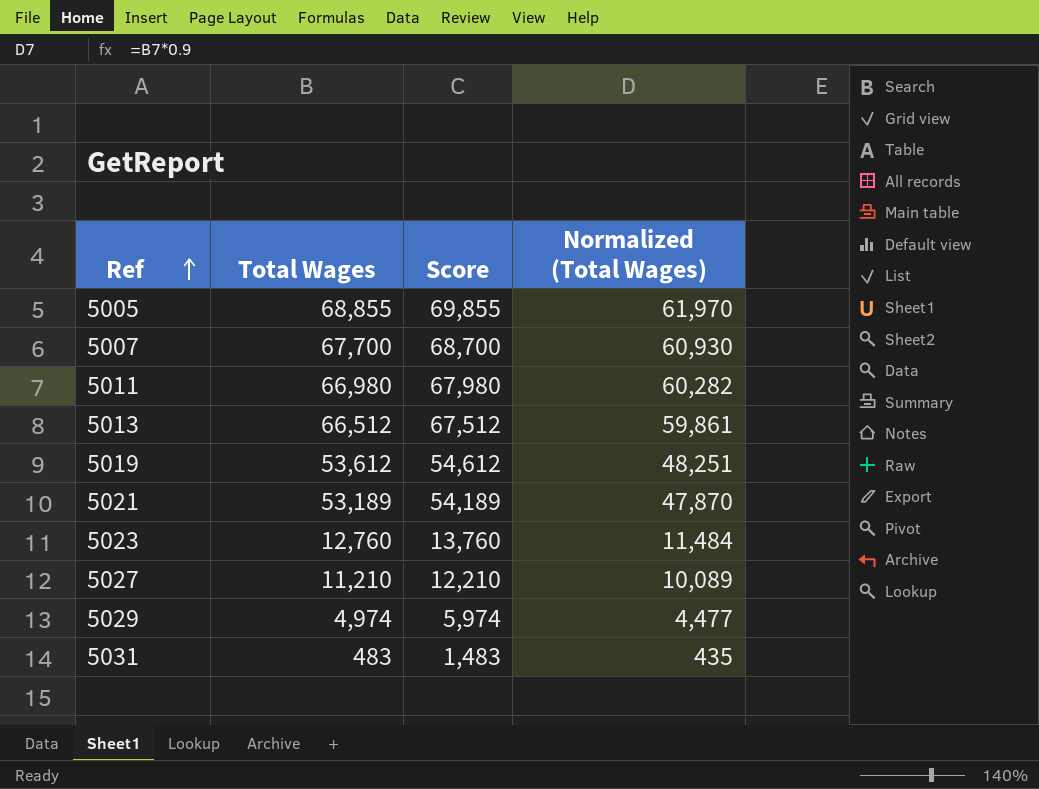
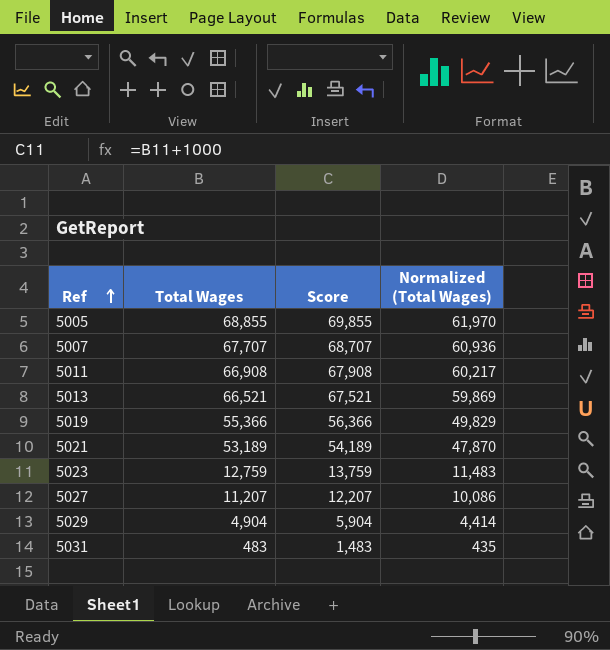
5007 | Total Wages: 67,700 -> 67,707
5007 | Score: 68,700 -> 68,707
5007 | Normalized (Total Wages): 60,930 -> 60,936
5011 | Total Wages: 66,980 -> 66,908
5011 | Score: 67,980 -> 67,908
5011 | Normalized (Total Wages): 60,282 -> 60,217
5013 | Total Wages: 66,512 -> 66,521
5013 | Score: 67,512 -> 67,521
5013 | Normalized (Total Wages): 59,861 -> 59,869
5019 | Total Wages: 53,612 -> 55,366
5019 | Score: 54,612 -> 56,366
5019 | Normalized (Total Wages): 48,251 -> 49,829
5023 | Total Wages: 12,760 -> 12,759
5023 | Score: 13,760 -> 13,759
5023 | Normalized (Total Wages): 11,484 -> 11,483
5027 | Total Wages: 11,210 -> 11,207
5027 | Score: 12,210 -> 12,207
5027 | Normalized (Total Wages): 10,089 -> 10,086
5029 | Total Wages: 4,974 -> 4,904
5029 | Score: 5,974 -> 5,904
5029 | Normalized (Total Wages): 4,477 -> 4,414

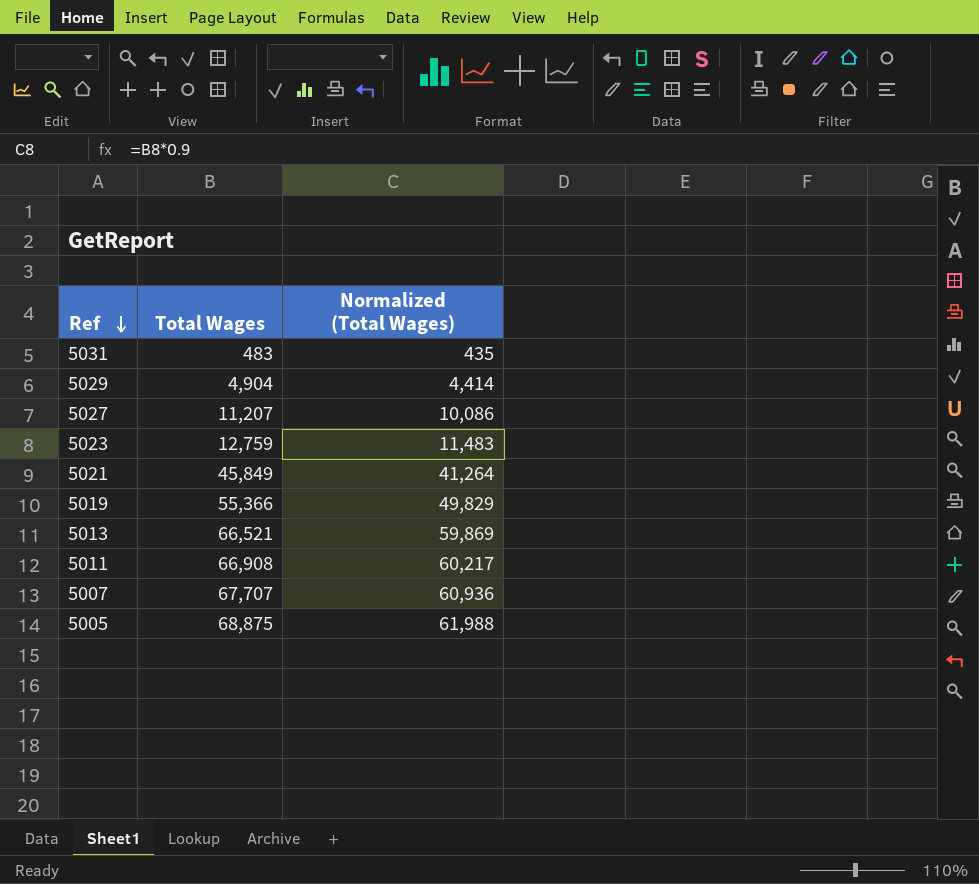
row order: Ref ascending -> Ref descending
column Score | formula: [Total Wages] + 1000 -> none
5021 | Total Wages: 53,189 -> 45,849
5021 | Normalized (Total Wages): 47,870 -> 41,264
5005 | Total Wages: 68,855 -> 68,875
5005 | Normalized (Total Wages): 61,970 -> 61,988

